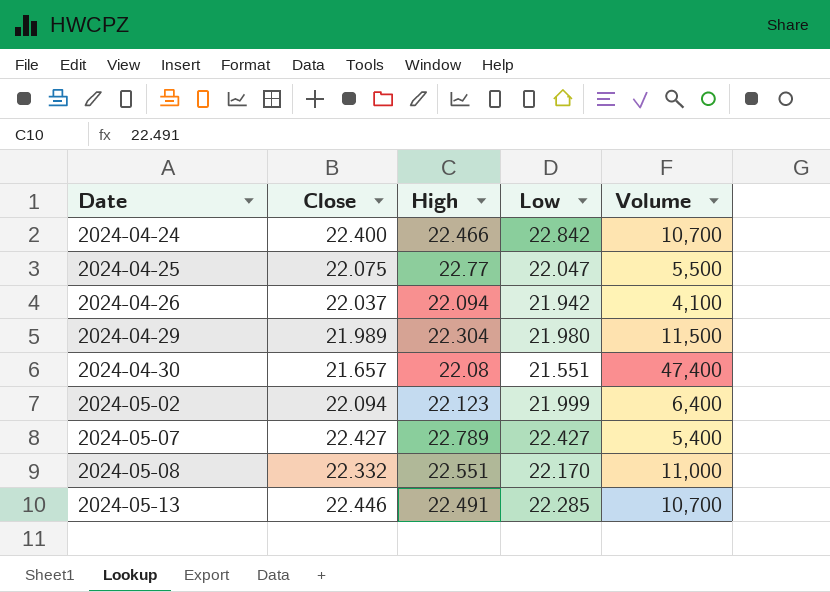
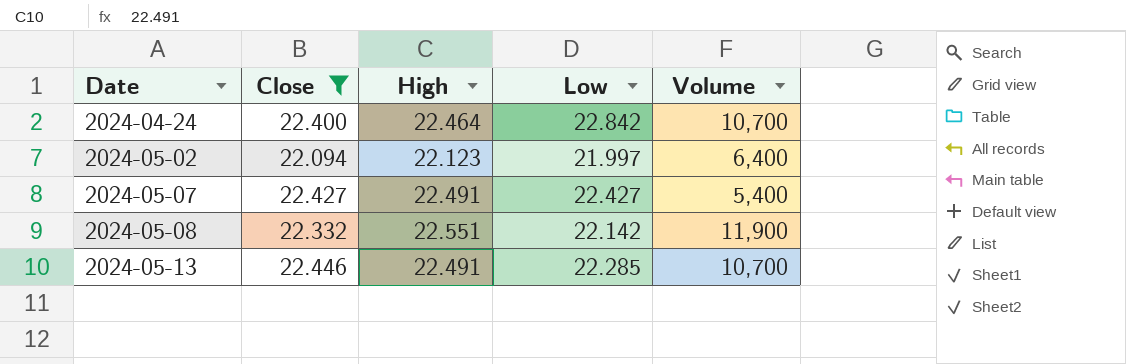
filter: none -> Close >= 22.094
2024-04-24 | High: 22.466 -> 22.464
2024-05-02 | Low: 21.999 -> 21.997
2024-05-07 | High: 22.789 -> 22.491
2024-05-08 | Low: 22.170 -> 22.142
2024-05-08 | Volume: 11,000 -> 11,900

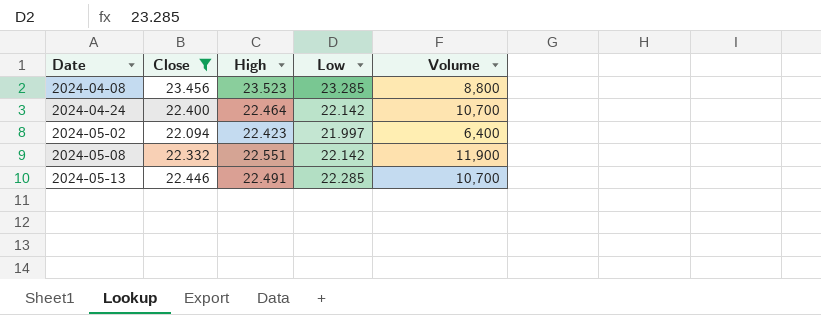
row 2024-05-07: 22.427 | 22.491 | 22.427 | 5,400 -> none
row 2024-04-08: none -> 23.456 | 23.523 | 23.285 | 8,800
2024-04-24 | Low: 22.842 -> 22.142
2024-05-02 | High: 22.123 -> 22.423

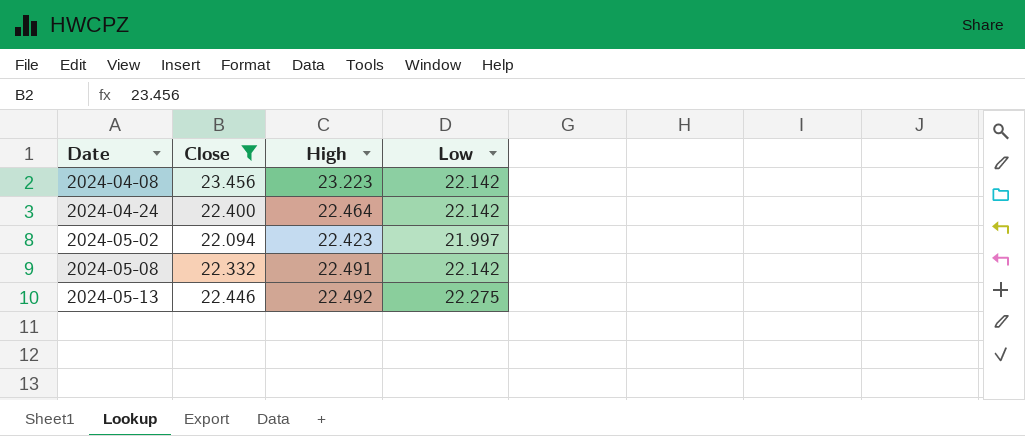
column Volume | position: 5 -> none
2024-04-08 | High: 23.523 -> 23.223
2024-04-08 | Low: 23.285 -> 22.142
2024-05-08 | High: 22.551 -> 22.491
2024-05-13 | High: 22.491 -> 22.492
2024-05-13 | Low: 22.285 -> 22.275

